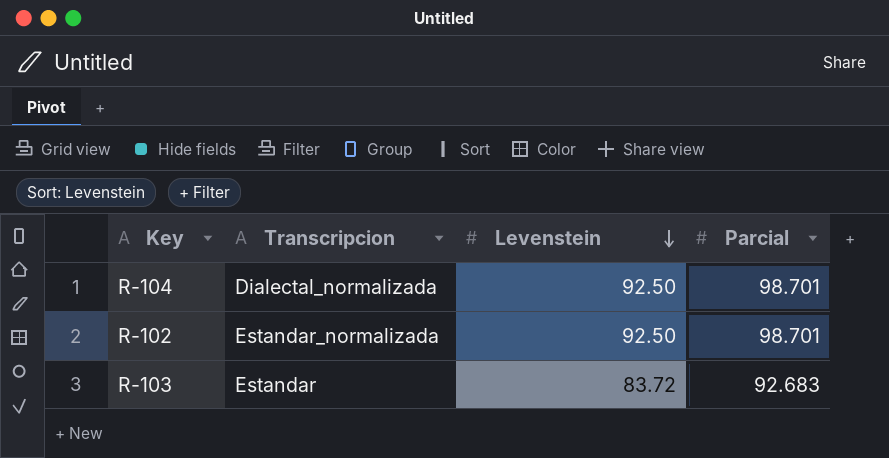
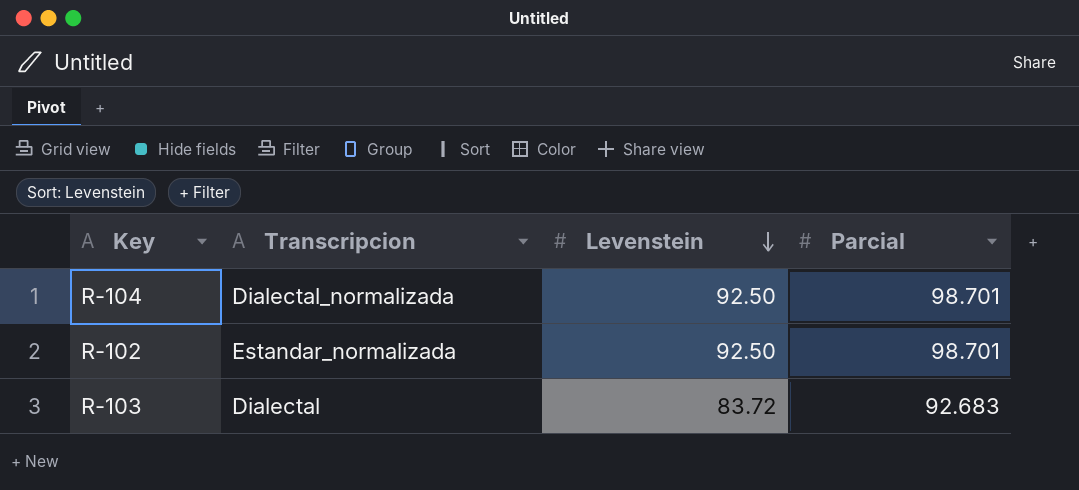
R-103 | Transcripcion: Estandar -> Dialectal

